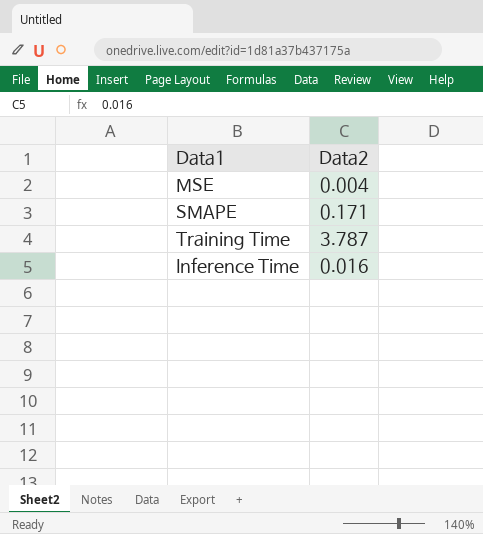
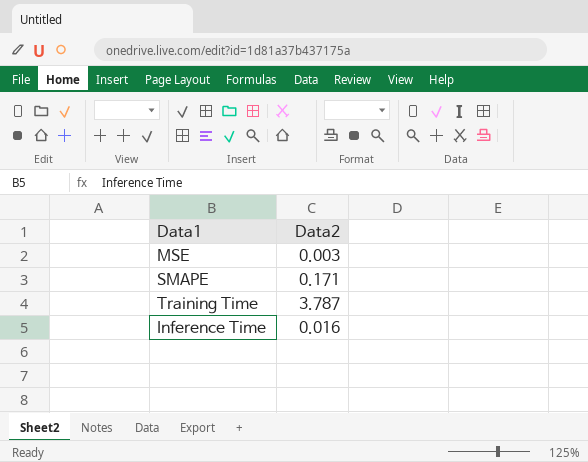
MSE | Data2: 0.004 -> 0.003

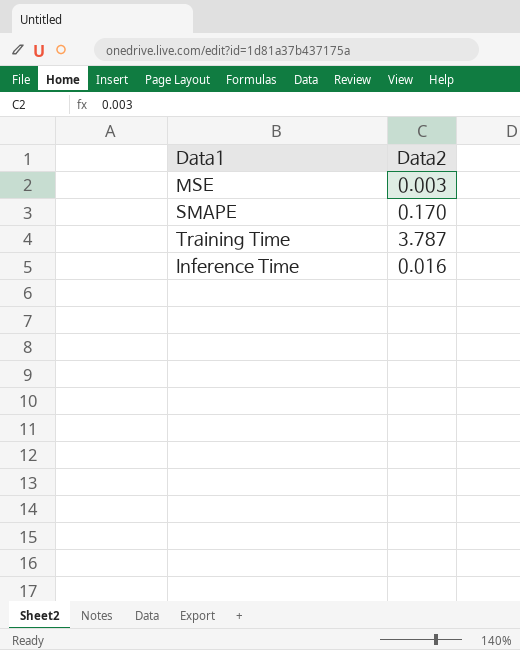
SMAPE | Data2: 0.171 -> 0.170

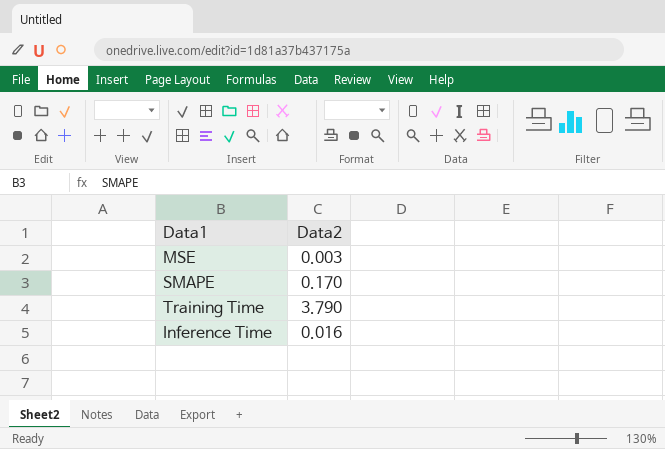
Training Time | Data2: 3.787 -> 3.790

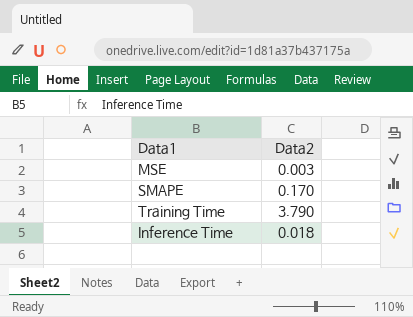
Inference Time | Data2: 0.016 -> 0.018

